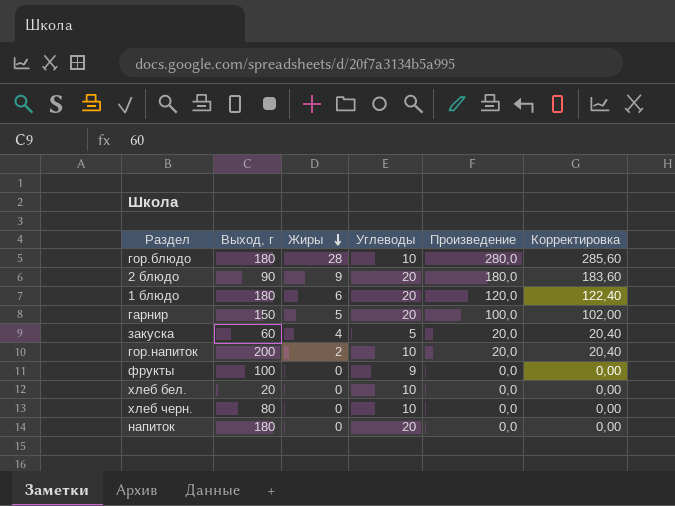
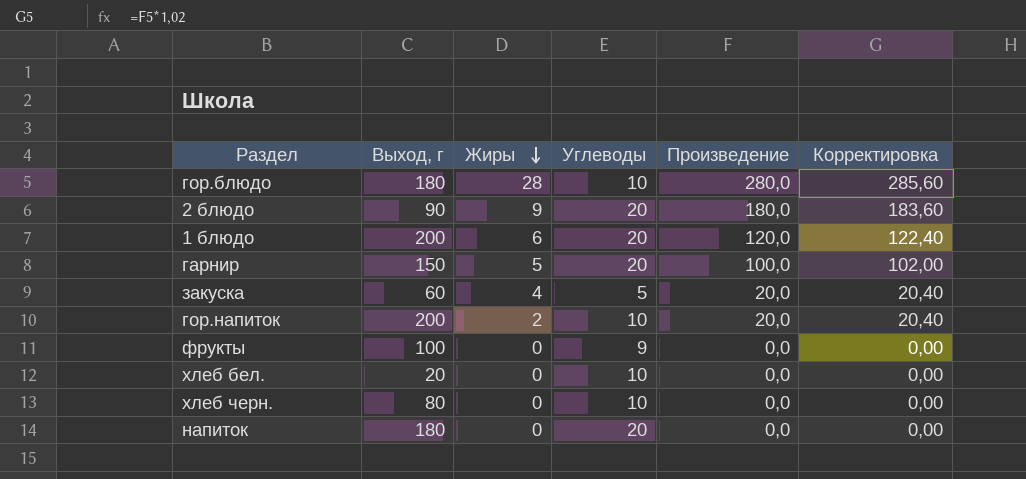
1 блюдо | Выход, г: 180 -> 200

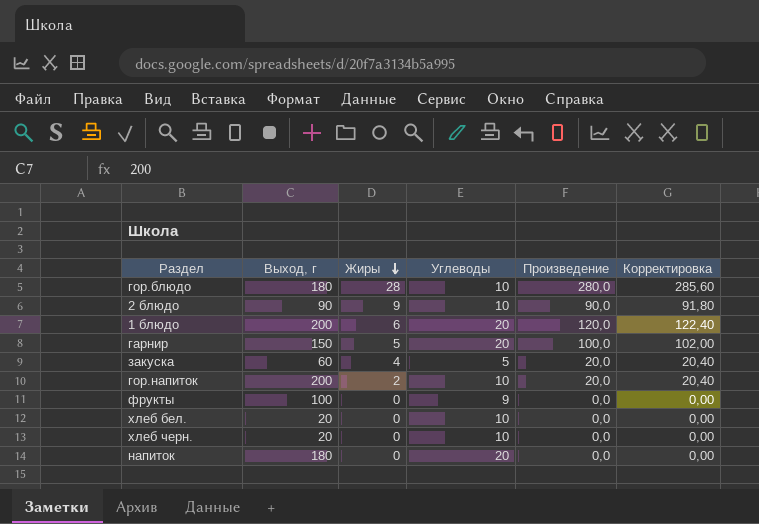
2 блюдо | Углеводы: 20 -> 10
2 блюдо | Произведение: 180,0 -> 90,0
2 блюдо | Корректировка: 183,60 -> 91,80
хлеб черн. | Выход, г: 80 -> 20

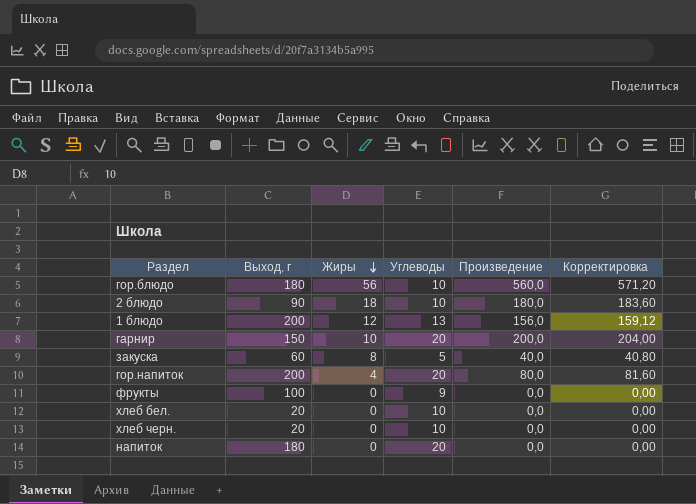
гор.блюдо | Жиры: 28 -> 56
гор.блюдо | Произведение: 280,0 -> 560,0
гор.блюдо | Корректировка: 285,60 -> 571,20
2 блюдо | Жиры: 9 -> 18
2 блюдо | Произведение: 90,0 -> 180,0
2 блюдо | Корректировка: 91,80 -> 183,60
1 блюдо | Жиры: 6 -> 12
1 блюдо | Углеводы: 20 -> 13
1 блюдо | Произведение: 120,0 -> 156,0
1 блюдо | Корректировка: 122,40 -> 159,12
гарнир | Жиры: 5 -> 10
гарнир | Произведение: 100,0 -> 200,0
гарнир | Корректировка: 102,00 -> 204,00
закуска | Жиры: 4 -> 8
закуска | Произведение: 20,0 -> 40,0
закуска | Корректировка: 20,40 -> 40,80
гор.напиток | Жиры: 2 -> 4
гор.напиток | Углеводы: 10 -> 20
гор.напиток | Произведение: 20,0 -> 80,0
гор.напиток | Корректировка: 20,40 -> 81,60

